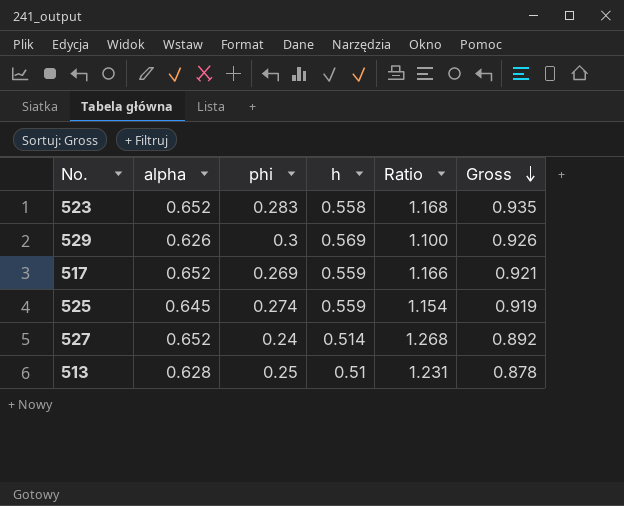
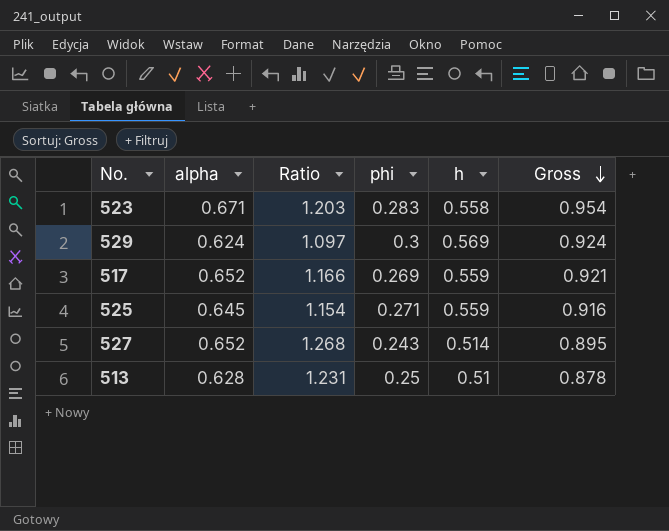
column Ratio | position: 5 -> 3
523 | alpha: 0.652 -> 0.671
523 | Ratio: 1.168 -> 1.203
523 | Gross: 0.935 -> 0.954
529 | alpha: 0.626 -> 0.624
529 | Ratio: 1.100 -> 1.097
529 | Gross: 0.926 -> 0.924
525 | phi: 0.274 -> 0.271
525 | Gross: 0.919 -> 0.916
527 | phi: 0.24 -> 0.243
527 | Gross: 0.892 -> 0.895

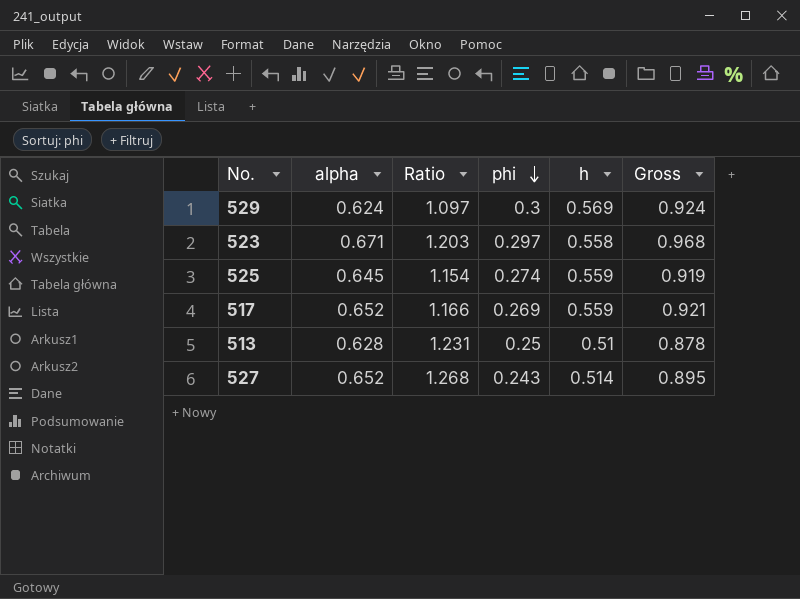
row order: Gross descending -> phi descending
523 | phi: 0.283 -> 0.297
523 | Gross: 0.954 -> 0.968
525 | phi: 0.271 -> 0.274
525 | Gross: 0.916 -> 0.919

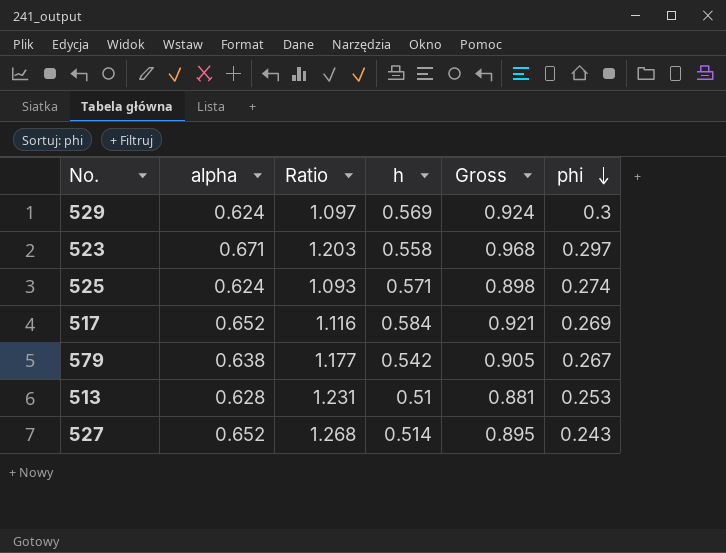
column phi | position: 4 -> 6
525 | alpha: 0.645 -> 0.624
525 | Ratio: 1.154 -> 1.093
525 | h: 0.559 -> 0.571
525 | Gross: 0.919 -> 0.898
517 | Ratio: 1.166 -> 1.116
517 | h: 0.559 -> 0.584
row 579: none -> 0.638 | 1.177 | 0.542 | 0.905 | 0.267
513 | Gross: 0.878 -> 0.881
513 | phi: 0.25 -> 0.253

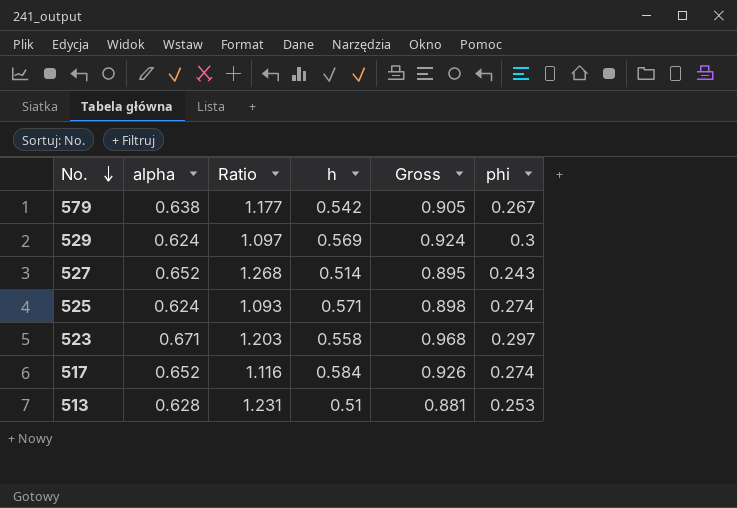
row order: phi descending -> No. descending
517 | Gross: 0.921 -> 0.926
517 | phi: 0.269 -> 0.274

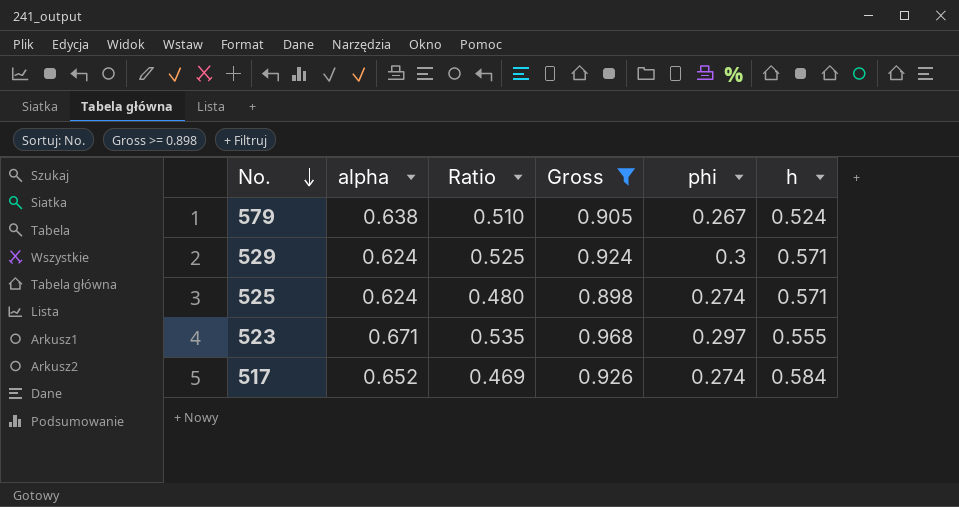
filter: none -> Gross >= 0.898
column Ratio | formula: [alpha] / [h] -> [phi] / [h]
column h | position: 4 -> 6
579 | h: 0.542 -> 0.524
529 | h: 0.569 -> 0.571
523 | h: 0.558 -> 0.555

